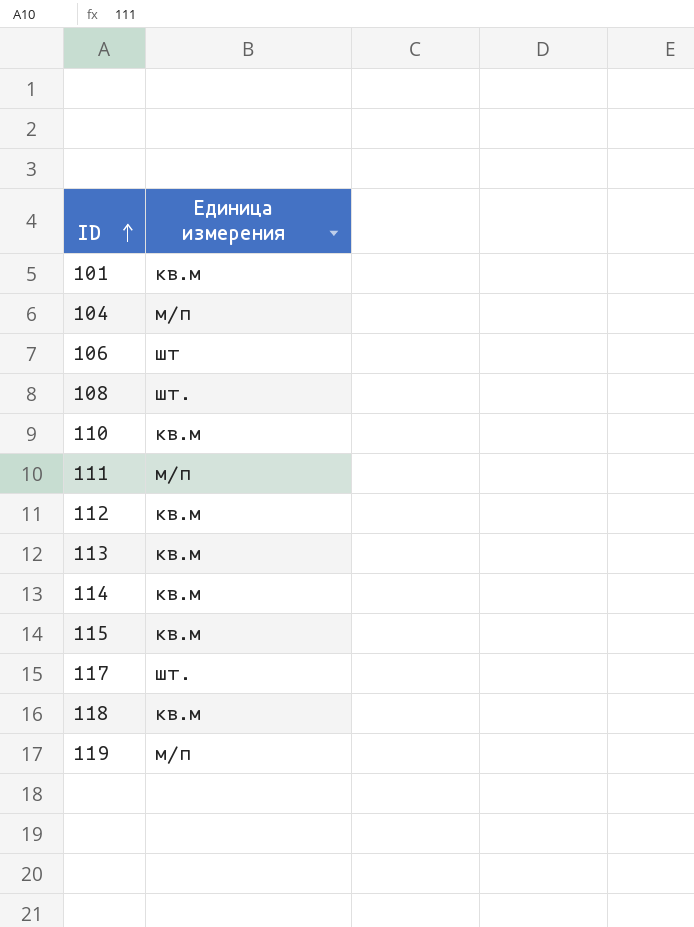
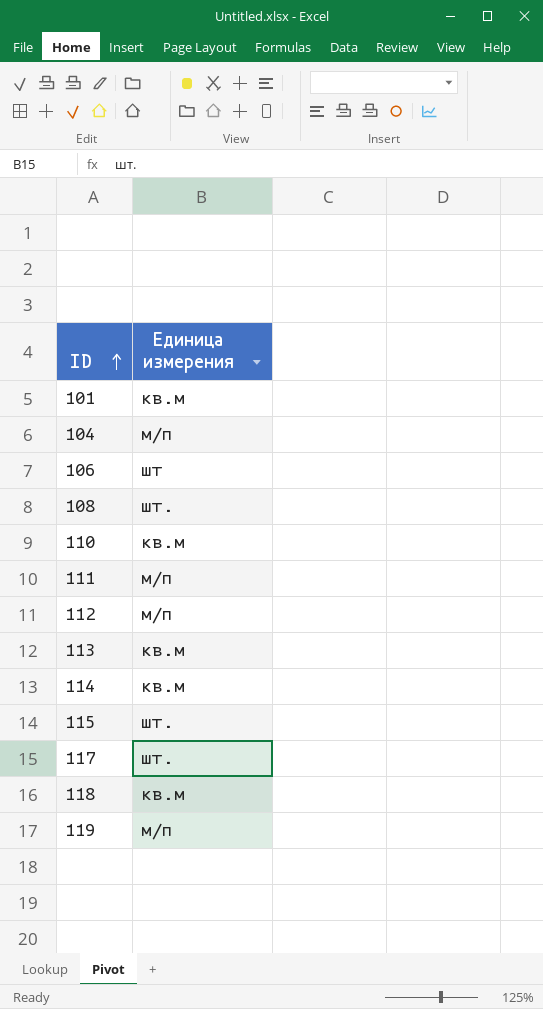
112 | Единица измерения: кв.м -> м/п
115 | Единица измерения: кв.м -> шт.

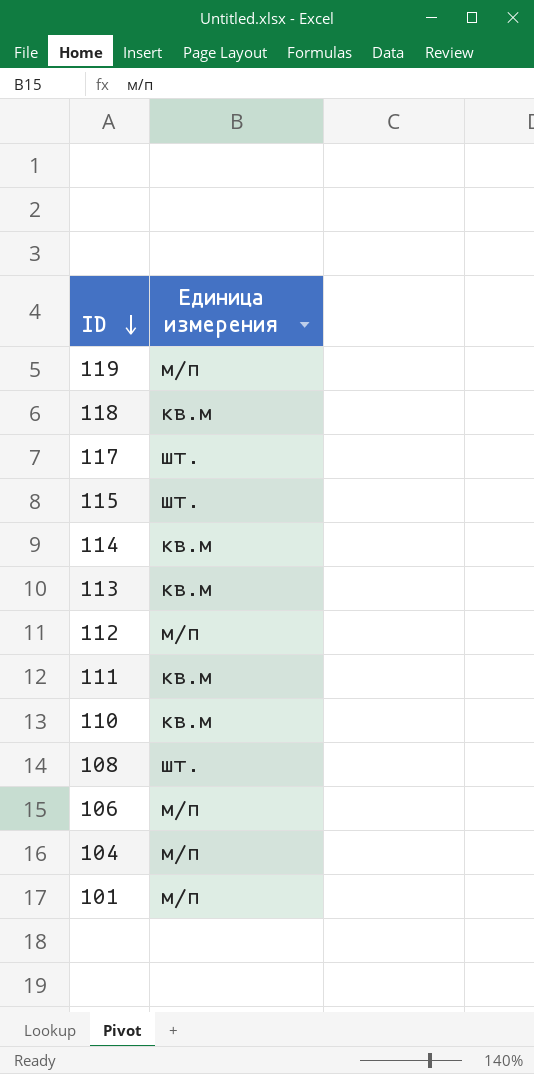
row order: ID ascending -> ID descending
111 | Единица измерения: м/п -> кв.м
106 | Единица измерения: шт -> м/п
101 | Единица измерения: кв.м -> м/п

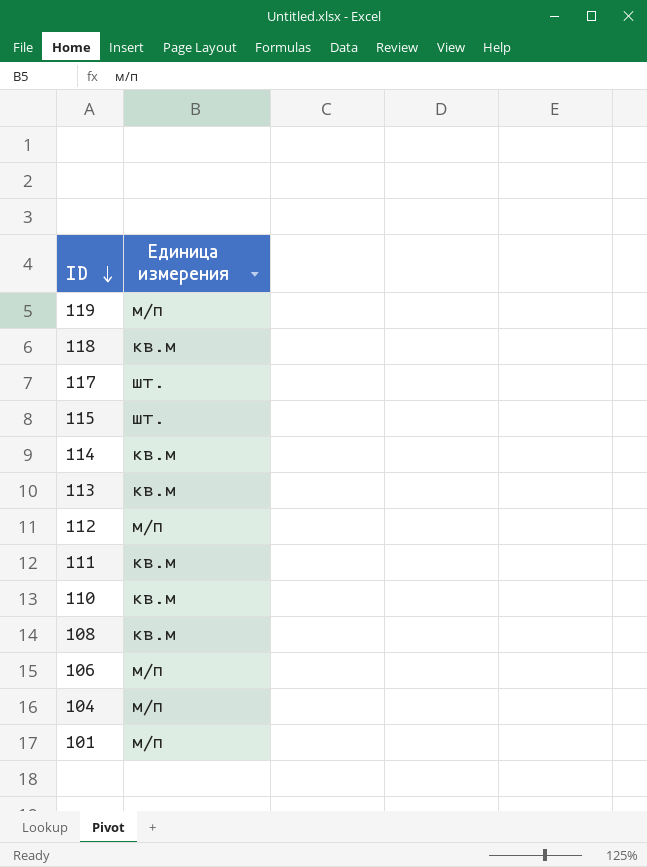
108 | Единица измерения: шт. -> кв.м

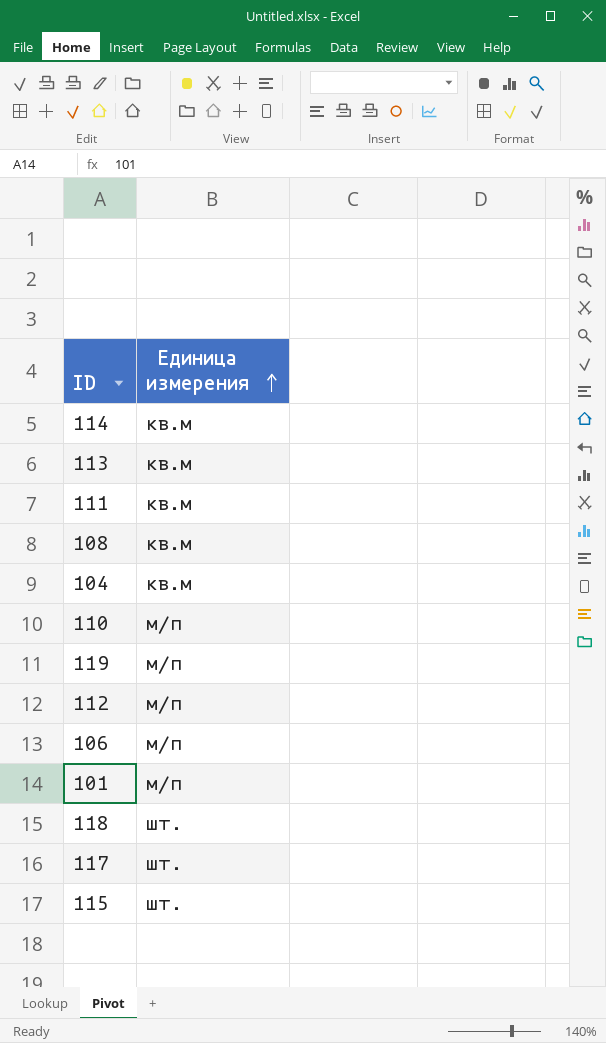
row order: ID descending -> Единица измерения ascending
104 | Единица измерения: м/п -> кв.м
110 | Единица измерения: кв.м -> м/п
118 | Единица измерения: кв.м -> шт.

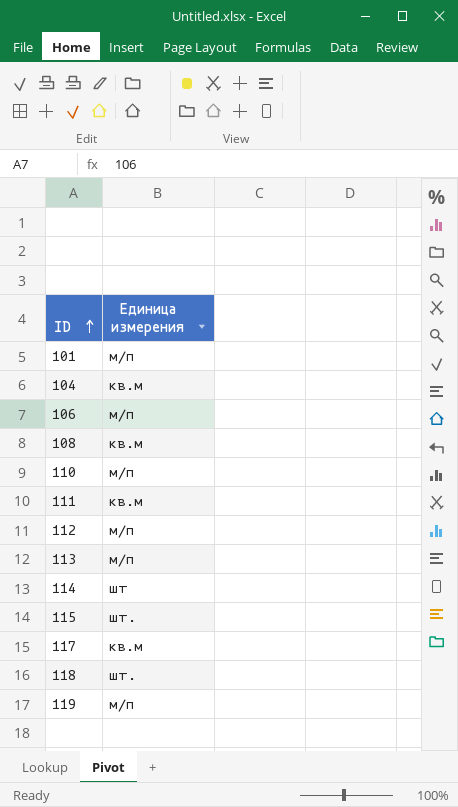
row order: Единица измерения ascending -> ID ascending
113 | Единица измерения: кв.м -> м/п
114 | Единица измерения: кв.м -> шт
117 | Единица измерения: шт. -> кв.м

